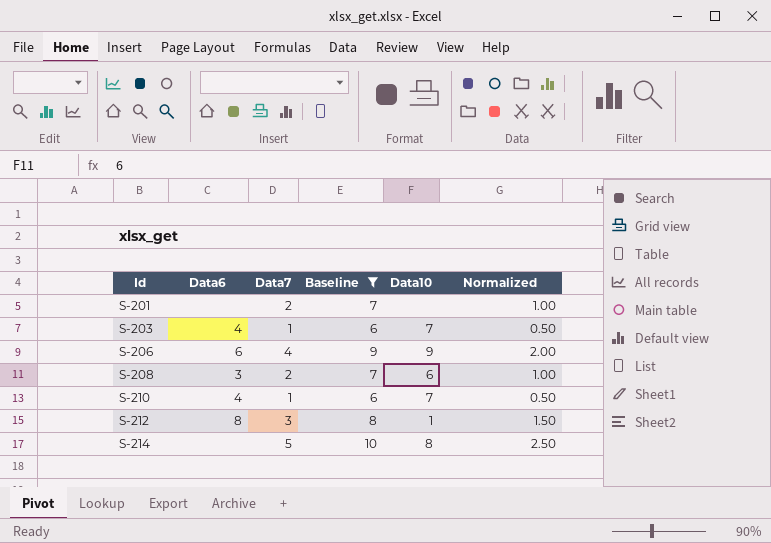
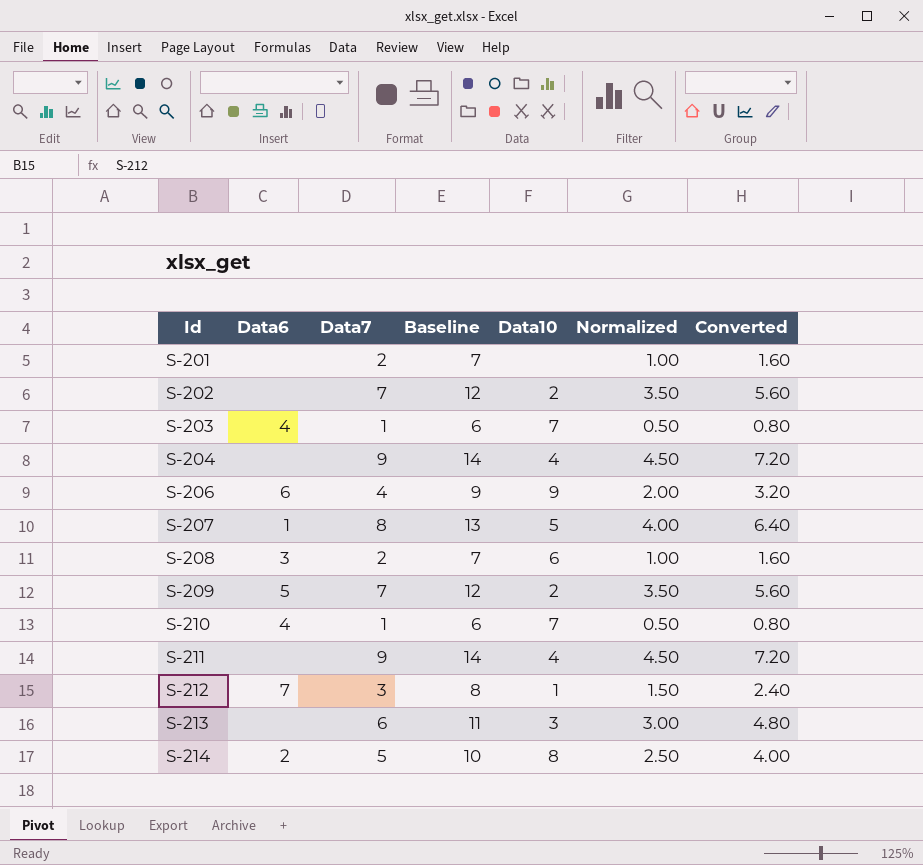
filter: Baseline <= 10 -> none
column Converted | formula: none -> [Data7] * 0.8
S-212 | Data6: 8 -> 7
S-214 | Data6: none -> 2

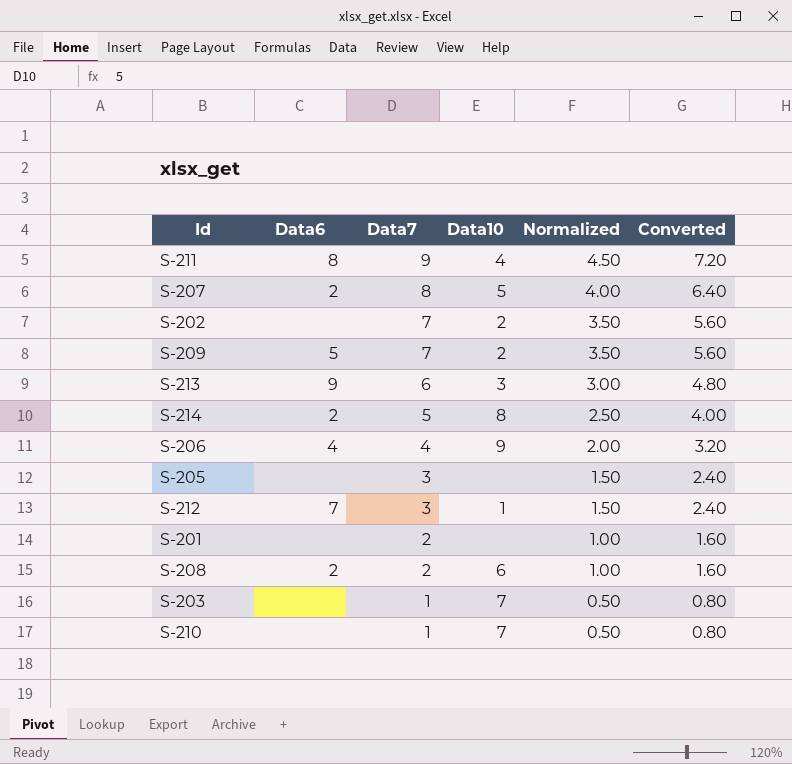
row order: Id ascending -> Data7 descending
column Baseline | formula: [Data7] + 5 -> none
row S-204: none | 9 | 14 | 4 | 4.50 | 7.20 -> none
S-211 | Data6: none -> 8
S-207 | Data6: 1 -> 2
S-213 | Data6: none -> 9
S-206 | Data6: 6 -> 4
row S-205: none -> none | 3 | none | 1.50 | 2.40
S-208 | Data6: 3 -> 2
S-203 | Data6: 4 -> none
S-210 | Data6: 4 -> none

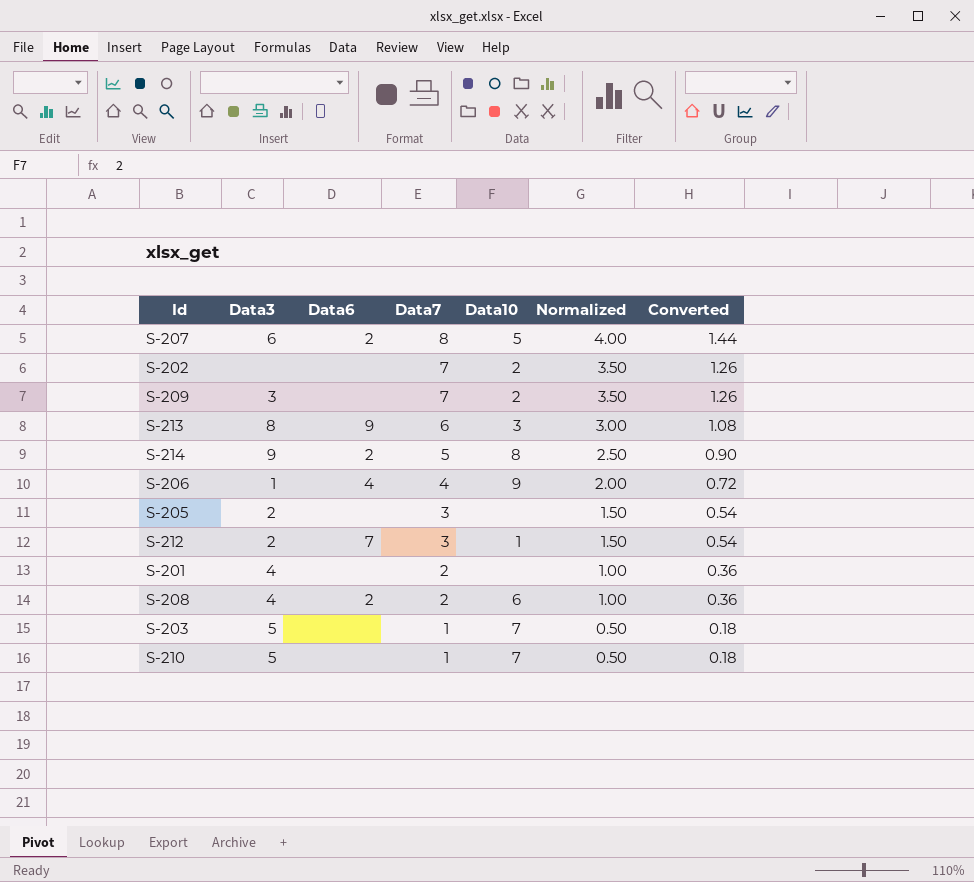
column Data3 | position: none -> 2
column Converted | formula: [Data7] * 0.8 -> [Data7] * 0.18
row S-211: 8 | 9 | 4 | 4.50 | 7.20 -> none
S-209 | Data6: 5 -> none

